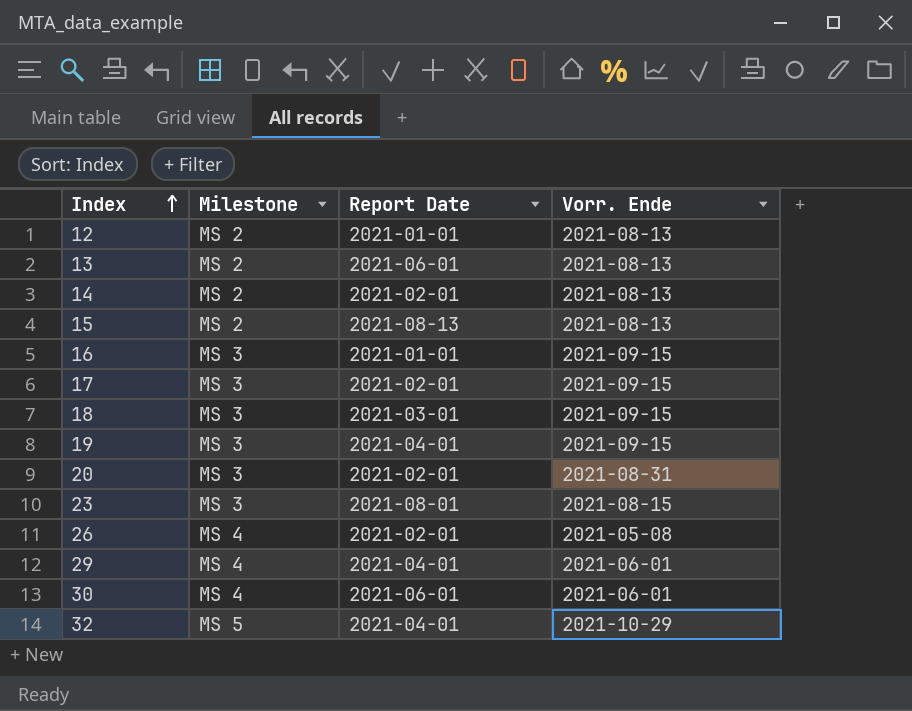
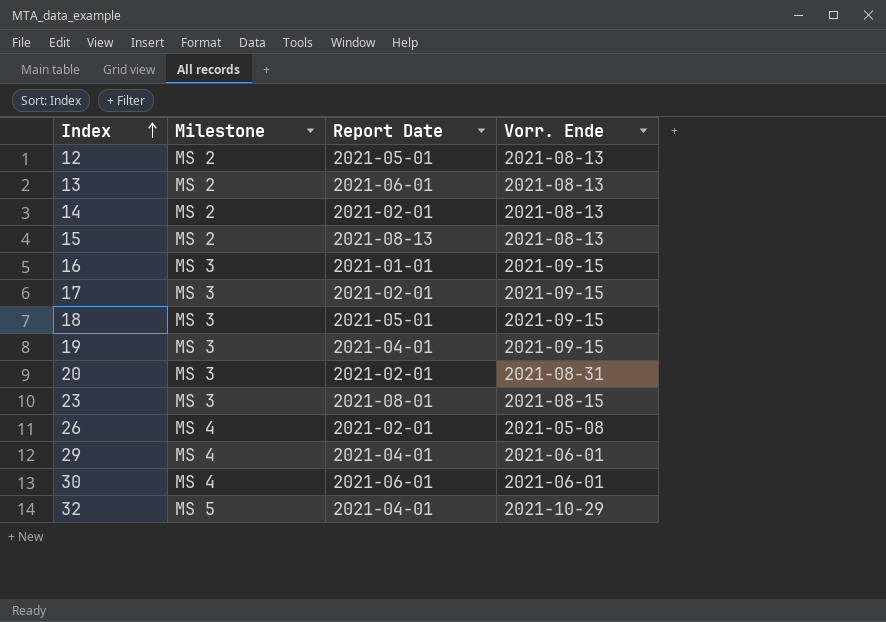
12 | Report Date: 2021-01-01 -> 2021-05-01
18 | Report Date: 2021-03-01 -> 2021-05-01

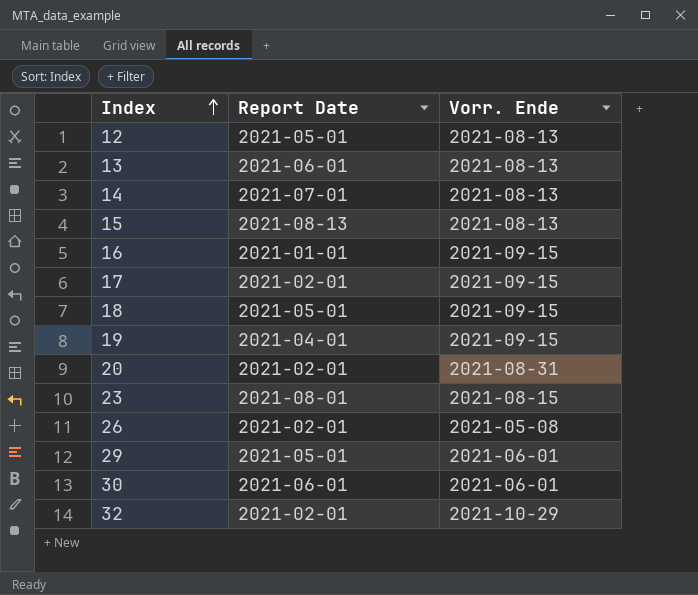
column Milestone | position: 2 -> none
14 | Report Date: 2021-02-01 -> 2021-07-01
29 | Report Date: 2021-04-01 -> 2021-05-01
32 | Report Date: 2021-04-01 -> 2021-02-01

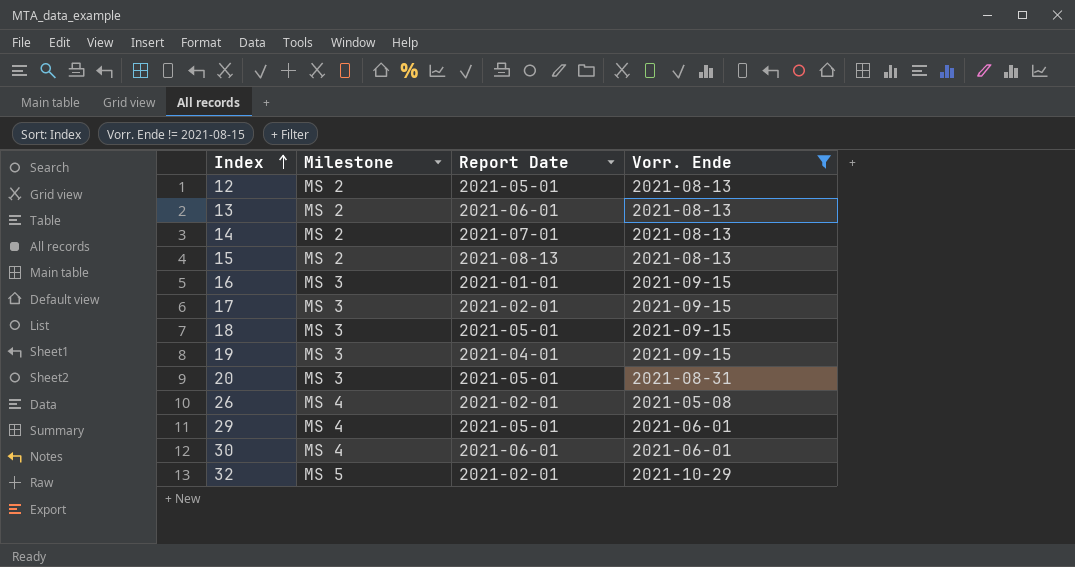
filter: none -> Vorr. Ende != 2021-08-15
column Milestone | position: none -> 2
20 | Report Date: 2021-02-01 -> 2021-05-01

